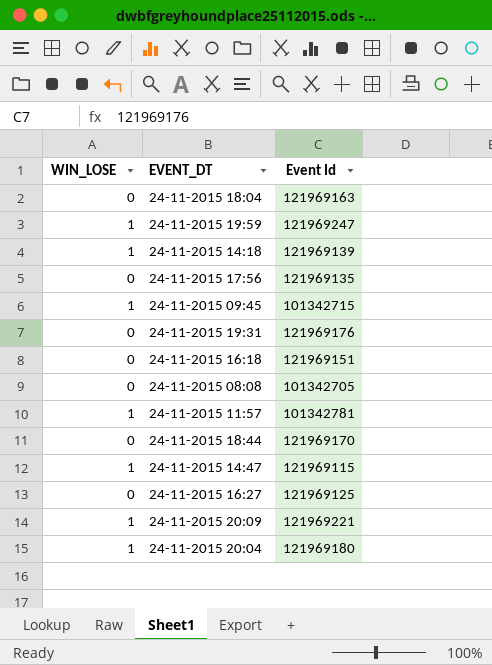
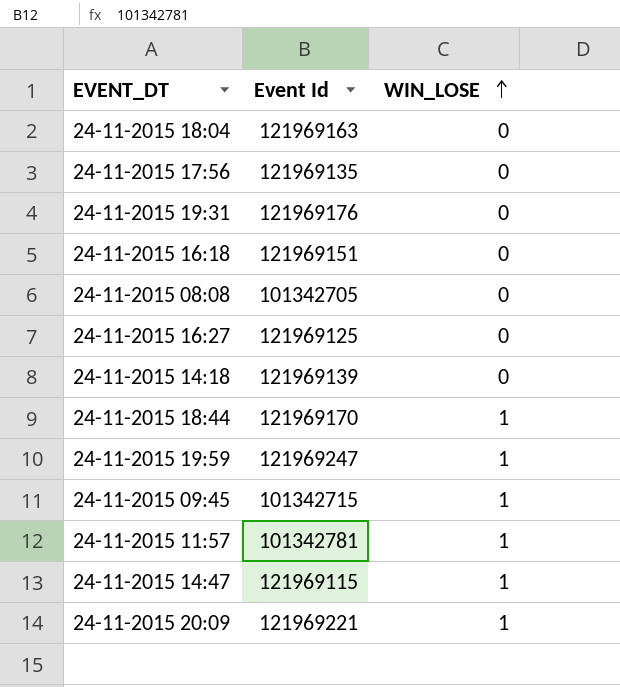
row order: none -> WIN_LOSE ascending
column WIN_LOSE | position: 1 -> 3
row 24-11-2015 20:04: 1 | 121969180 -> none
24-11-2015 14:18 | WIN_LOSE: 1 -> 0
24-11-2015 18:44 | WIN_LOSE: 0 -> 1

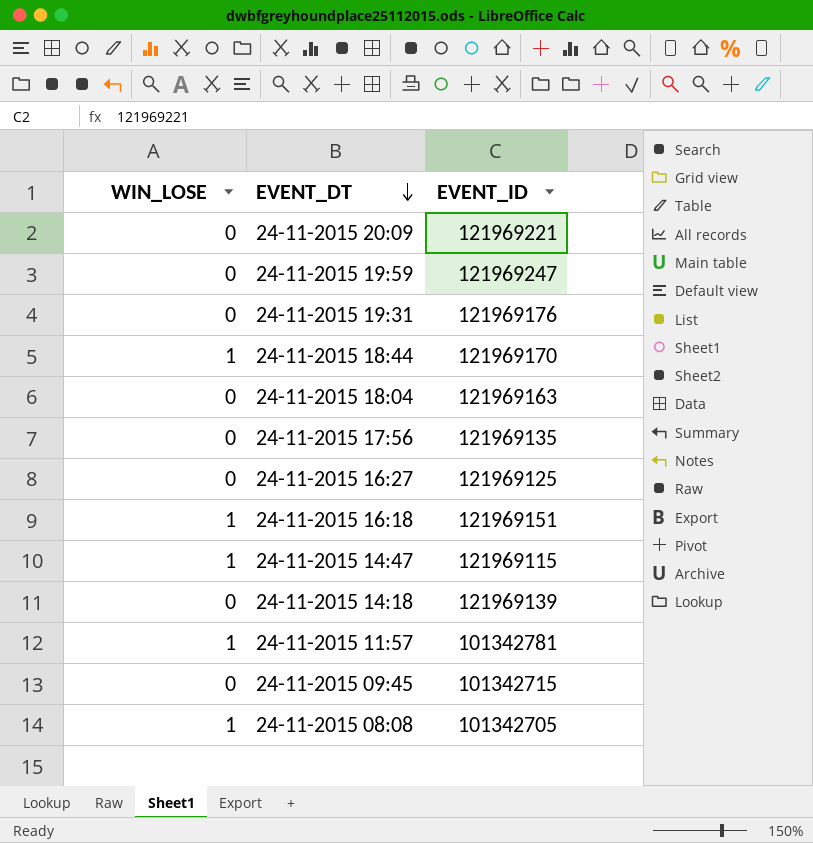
row order: WIN_LOSE ascending -> EVENT_DT descending
column WIN_LOSE | position: 3 -> 1
column name: Event Id -> EVENT_ID
24-11-2015 20:09 | WIN_LOSE: 1 -> 0
24-11-2015 19:59 | WIN_LOSE: 1 -> 0
24-11-2015 16:18 | WIN_LOSE: 0 -> 1
24-11-2015 09:45 | WIN_LOSE: 1 -> 0
24-11-2015 08:08 | WIN_LOSE: 0 -> 1

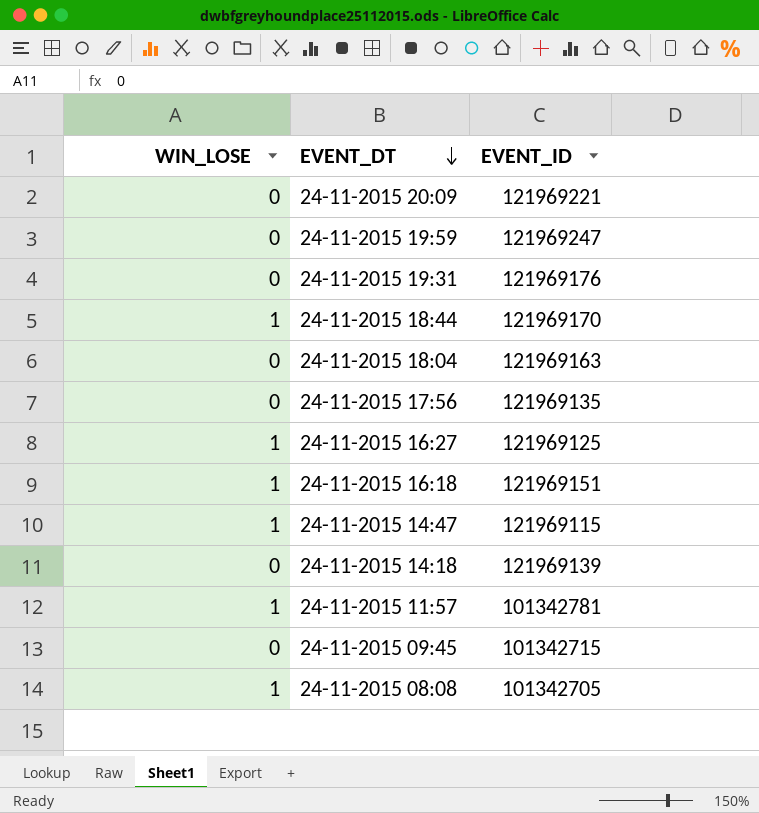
24-11-2015 16:27 | WIN_LOSE: 0 -> 1

